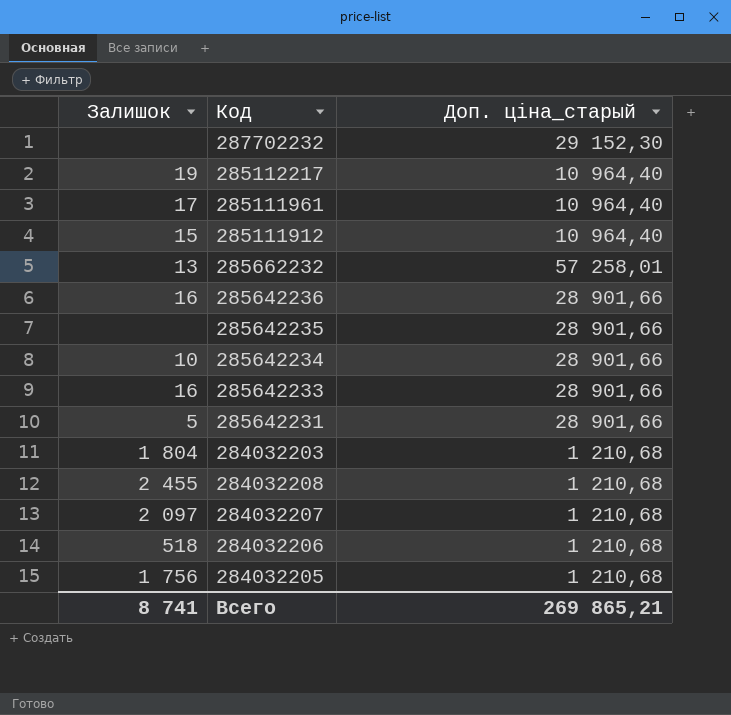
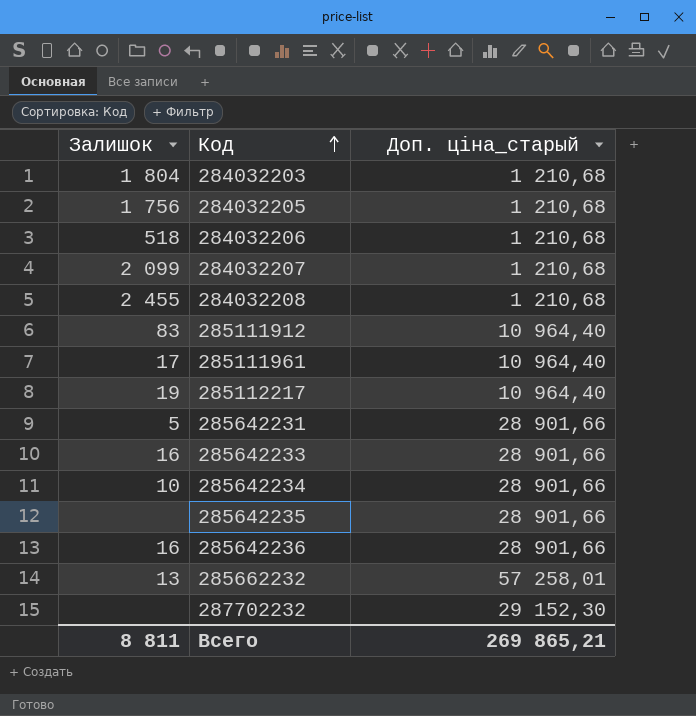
row order: none -> Код ascending
284032207 | Залишок: 2 097 -> 2 099
285111912 | Залишок: 15 -> 83
Всего | Залишок: 8 741 -> 8 811

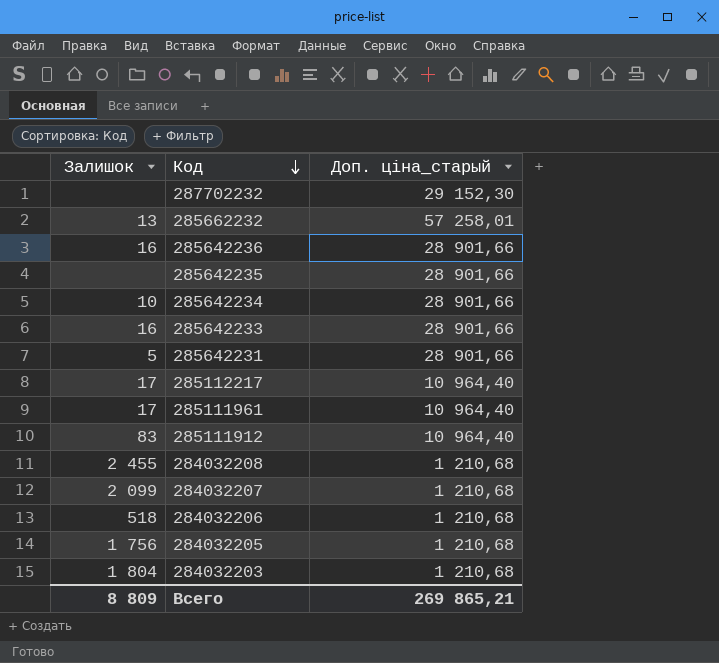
row order: Код ascending -> Код descending
285112217 | Залишок: 19 -> 17
Всего | Залишок: 8 811 -> 8 809

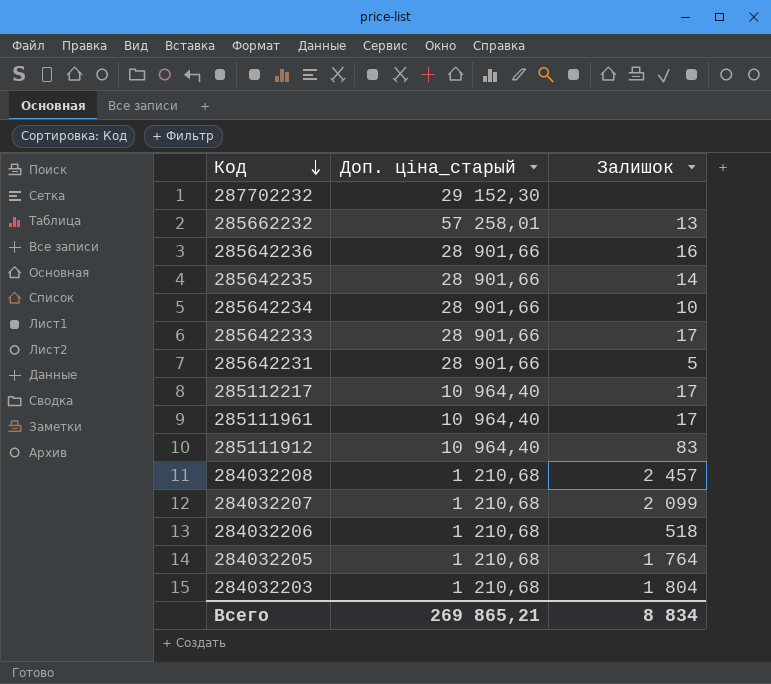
column Залишок | position: 1 -> 3
285642235 | Залишок: none -> 14
285642233 | Залишок: 16 -> 17
284032208 | Залишок: 2 455 -> 2 457
284032205 | Залишок: 1 756 -> 1 764
Всего | Залишок: 8 809 -> 8 834

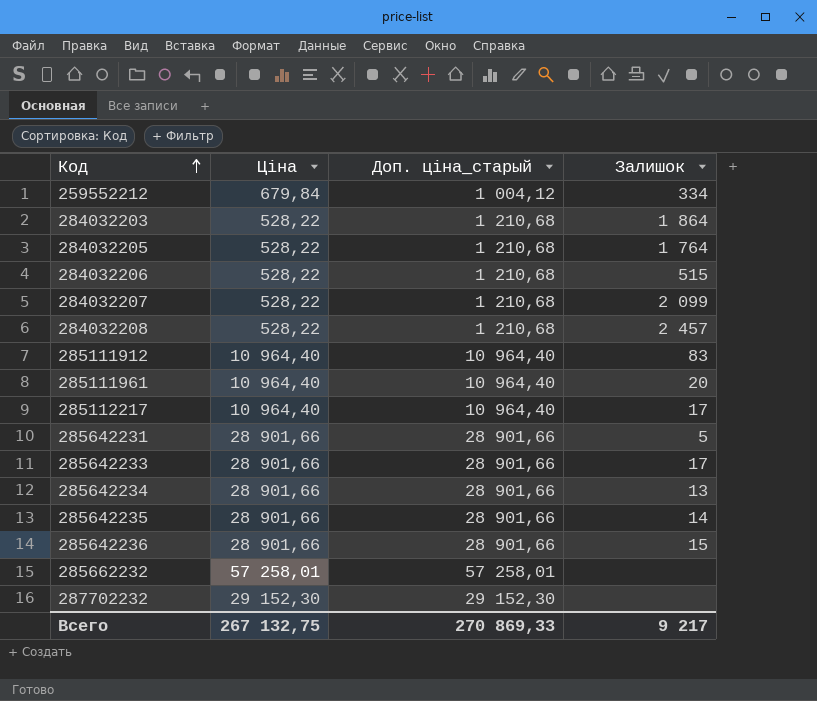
row order: Код descending -> Код ascending
column Ціна | position: none -> 2
row 259552212: none -> 679,84 | 1 004,12 | 334
284032203 | Залишок: 1 804 -> 1 864
284032206 | Залишок: 518 -> 515
285111961 | Залишок: 17 -> 20
285642234 | Залишок: 10 -> 13
285642236 | Залишок: 16 -> 15
285662232 | Залишок: 13 -> none
Всего | Доп. ціна_старый: 269 865,21 -> 270 869,33
Всего | Залишок: 8 834 -> 9 217

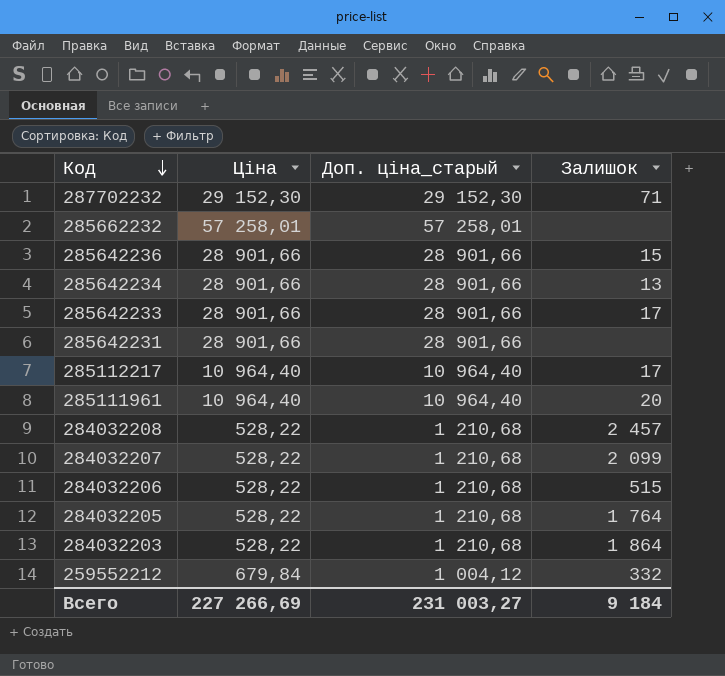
row order: Код ascending -> Код descending
row 285111912: 10 964,40 | 10 964,40 | 83 -> none
row 285642235: 28 901,66 | 28 901,66 | 14 -> none
287702232 | Залишок: none -> 71
285642231 | Залишок: 5 -> none
259552212 | Залишок: 334 -> 332
Всего | Ціна: 267 132,75 -> 227 266,69
Всего | Доп. ціна_старый: 270 869,33 -> 231 003,27
Всего | Залишок: 9 217 -> 9 184

